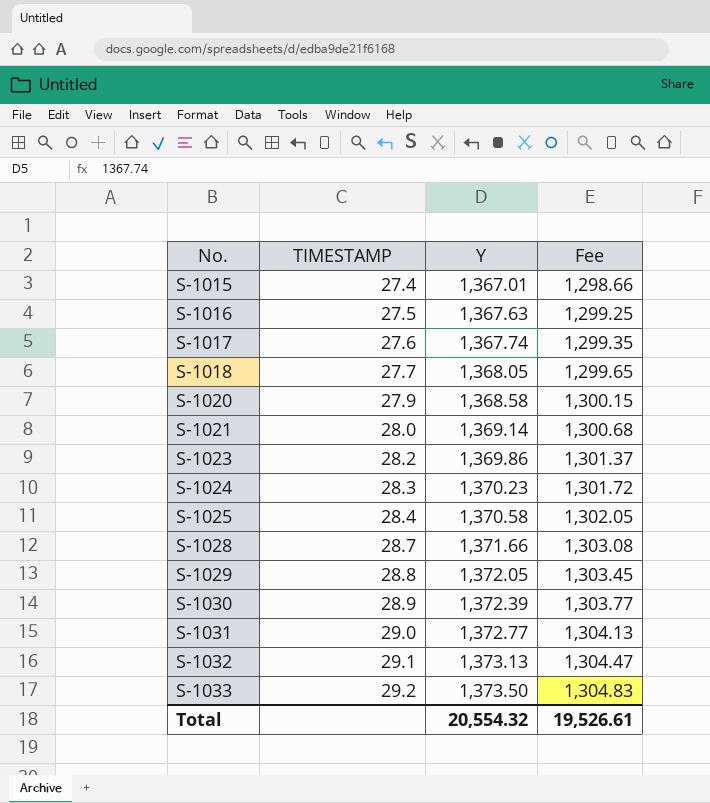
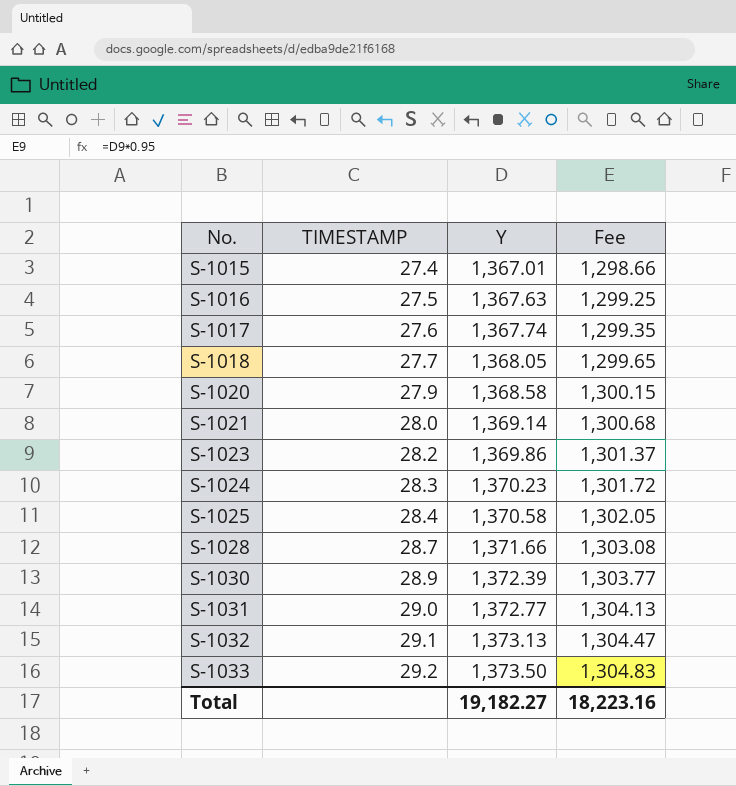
row S-1029: 28.8 | 1,372.05 | 1,303.45 -> none
Total | Y: 20,554.32 -> 19,182.27
Total | Fee: 19,526.61 -> 18,223.16

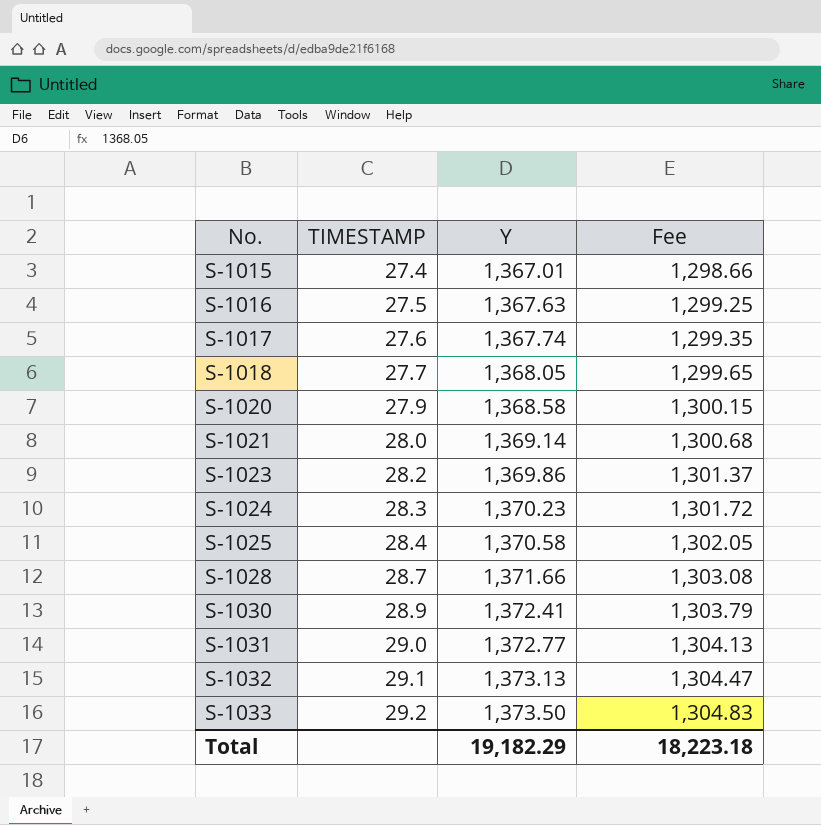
S-1030 | Y: 1,372.39 -> 1,372.41
S-1030 | Fee: 1,303.77 -> 1,303.79
Total | Y: 19,182.27 -> 19,182.29
Total | Fee: 18,223.16 -> 18,223.18

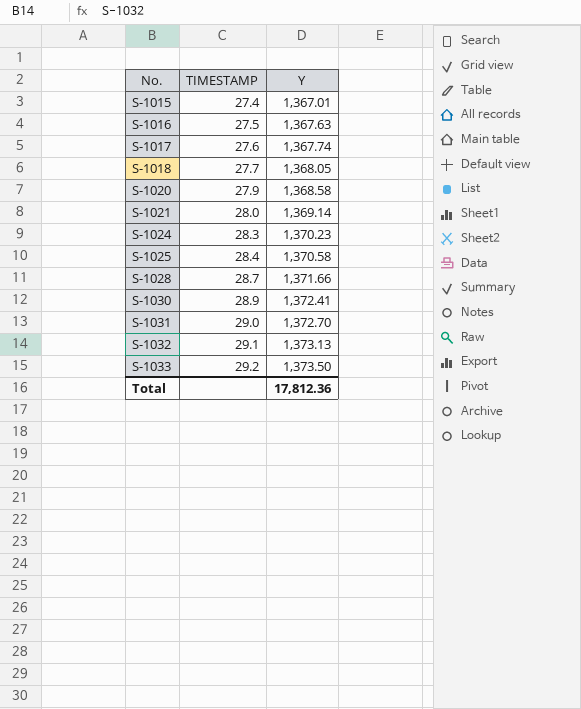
column Fee | formula: [Y] * 0.95 -> none
row S-1023: 28.2 | 1,369.86 | 1,301.37 -> none
S-1031 | Y: 1,372.77 -> 1,372.70
Total | Y: 19,182.29 -> 17,812.36

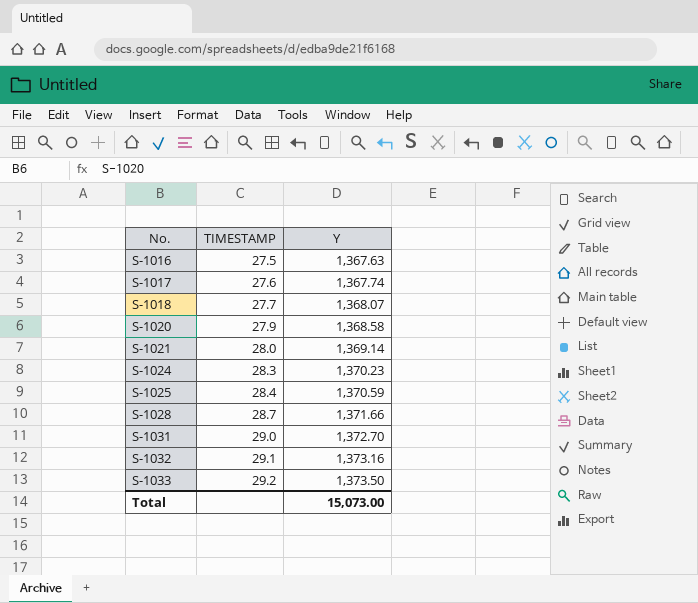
row S-1015: 27.4 | 1,367.01 -> none
row S-1030: 28.9 | 1,372.41 -> none
S-1018 | Y: 1,368.05 -> 1,368.07
S-1025 | Y: 1,370.58 -> 1,370.59
S-1032 | Y: 1,373.13 -> 1,373.16
Total | Y: 17,812.36 -> 15,073.00

